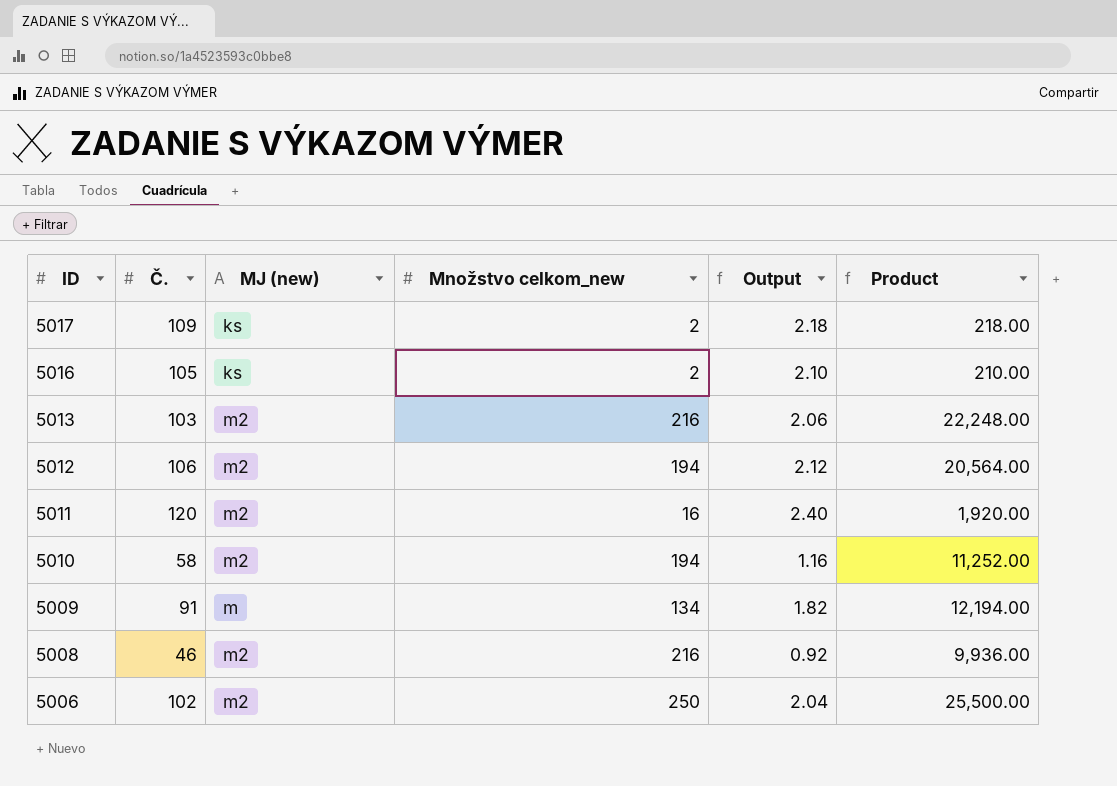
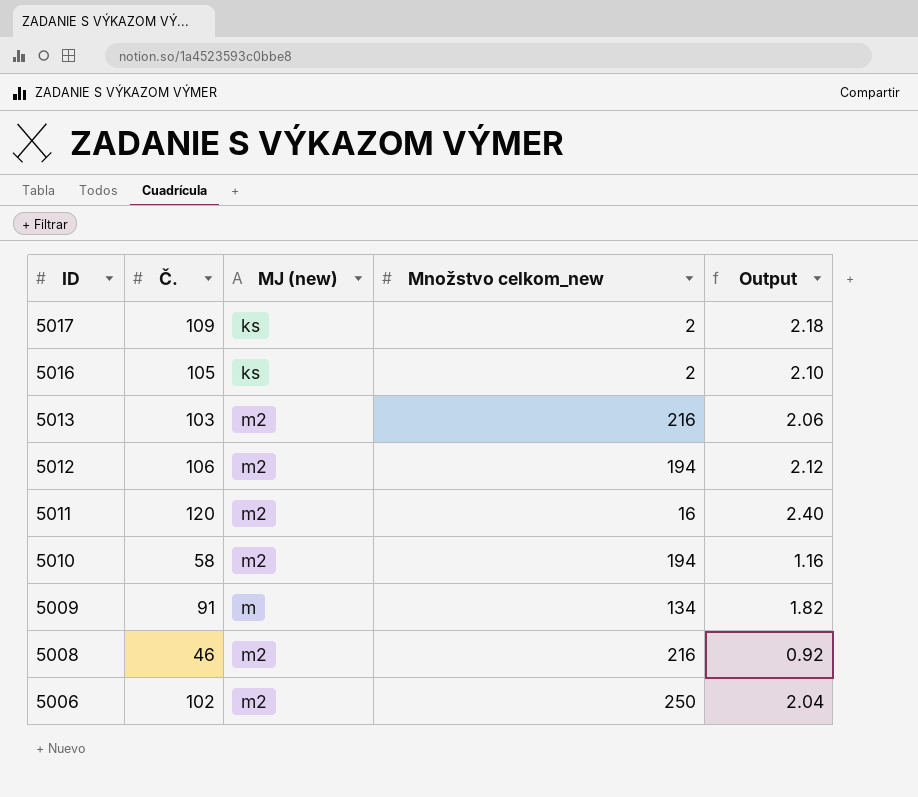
column Product | formula: [Č.] * [Množstvo celkom_new] -> none

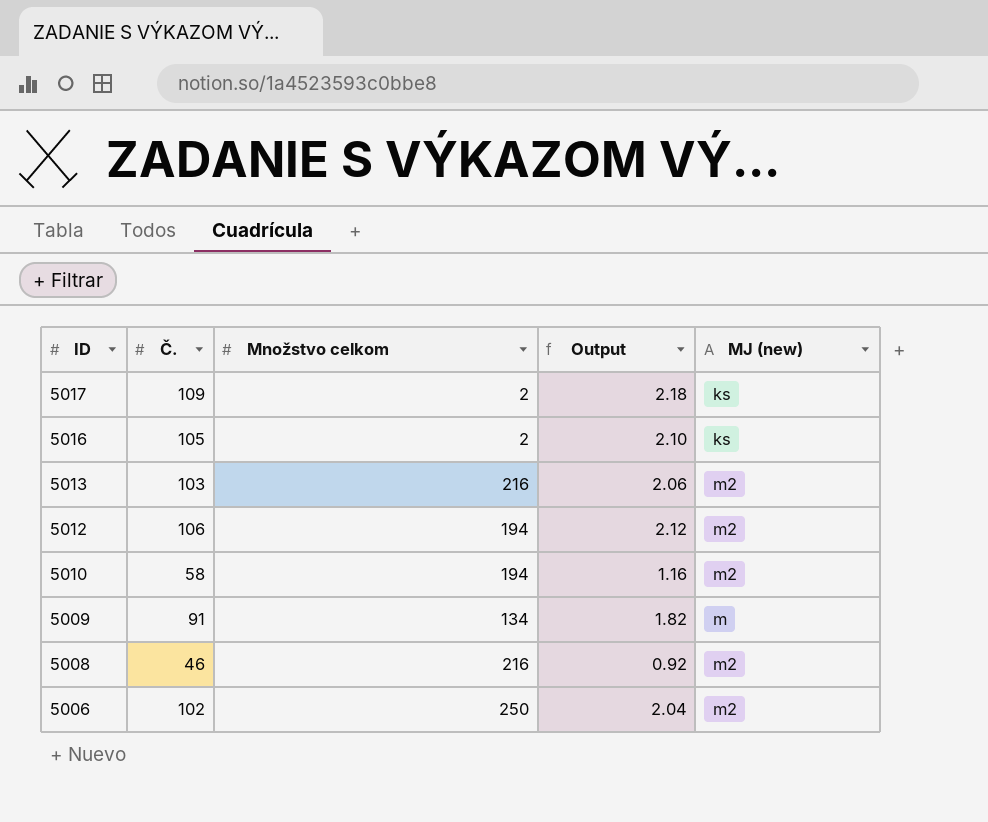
column name: Množstvo celkom_new -> Množstvo celkom
column MJ (new) | position: 3 -> 5
row 5011: 120 | m2 | 16 | 2.40 -> none

